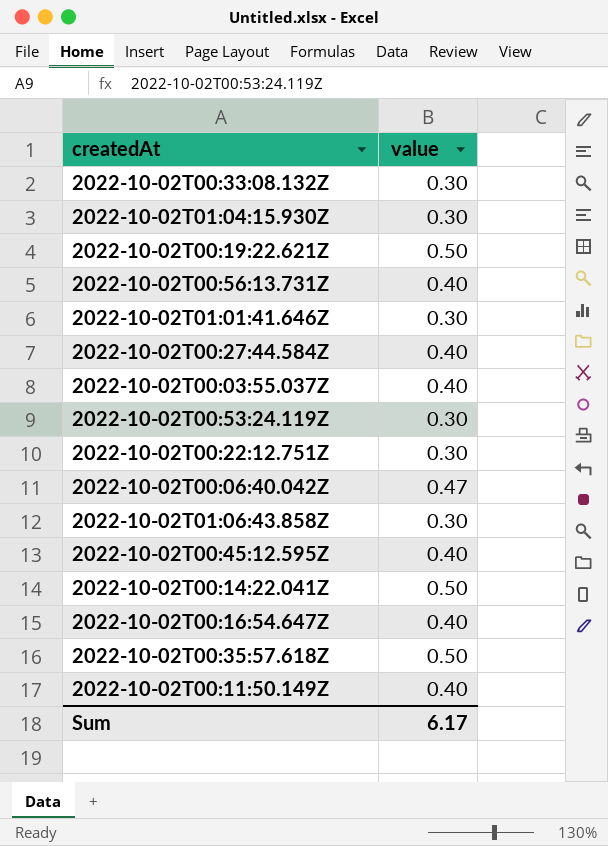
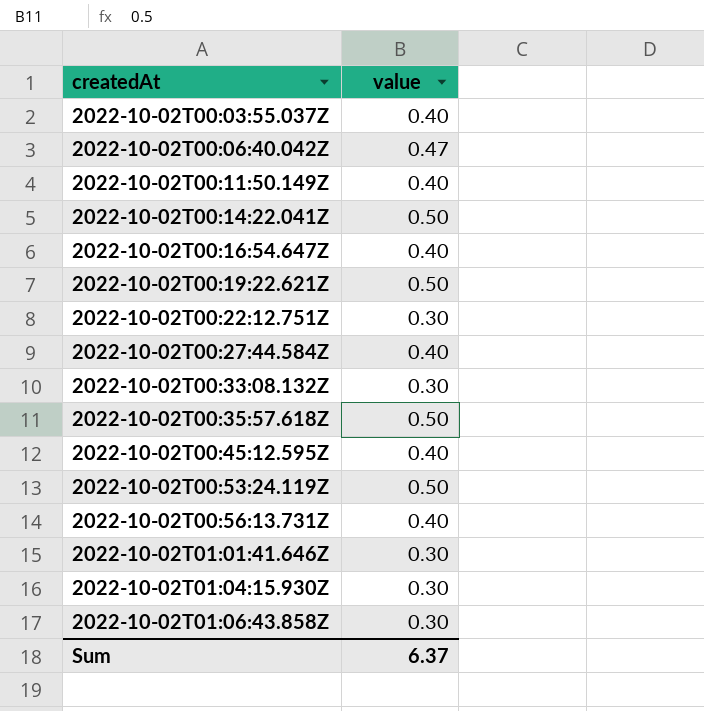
row order: none -> createdAt ascending
2022-10-02T00:53:24.119Z | value: 0.30 -> 0.50
Sum | value: 6.17 -> 6.37

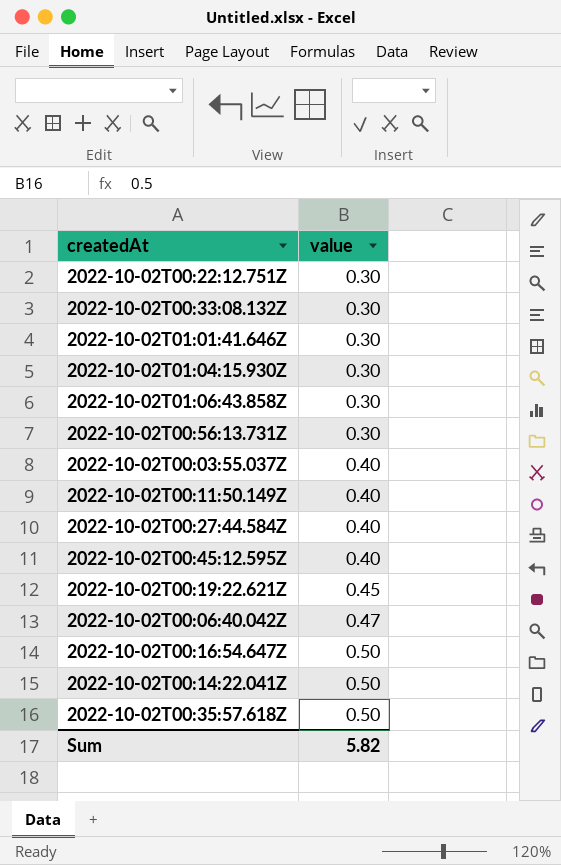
row order: createdAt ascending -> value ascending
row 2022-10-02T00:53:24.119Z: 0.50 -> none
2022-10-02T00:56:13.731Z | value: 0.40 -> 0.30
2022-10-02T00:19:22.621Z | value: 0.50 -> 0.45
2022-10-02T00:16:54.647Z | value: 0.40 -> 0.50
Sum | value: 6.37 -> 5.82

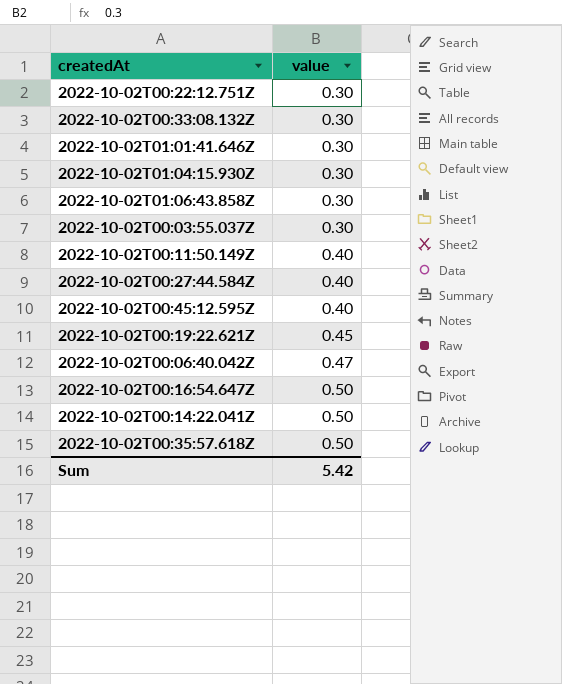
row 2022-10-02T00:56:13.731Z: 0.30 -> none
2022-10-02T00:03:55.037Z | value: 0.40 -> 0.30
Sum | value: 5.82 -> 5.42

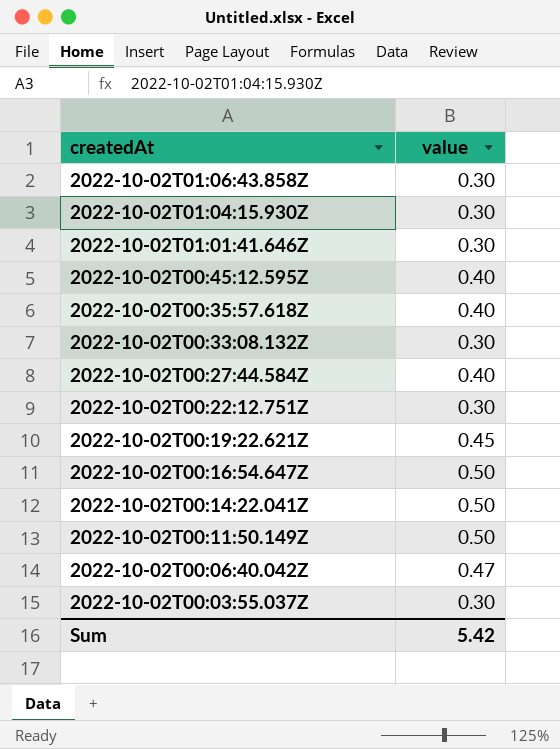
row order: value ascending -> createdAt descending
2022-10-02T00:35:57.618Z | value: 0.50 -> 0.40
2022-10-02T00:11:50.149Z | value: 0.40 -> 0.50

